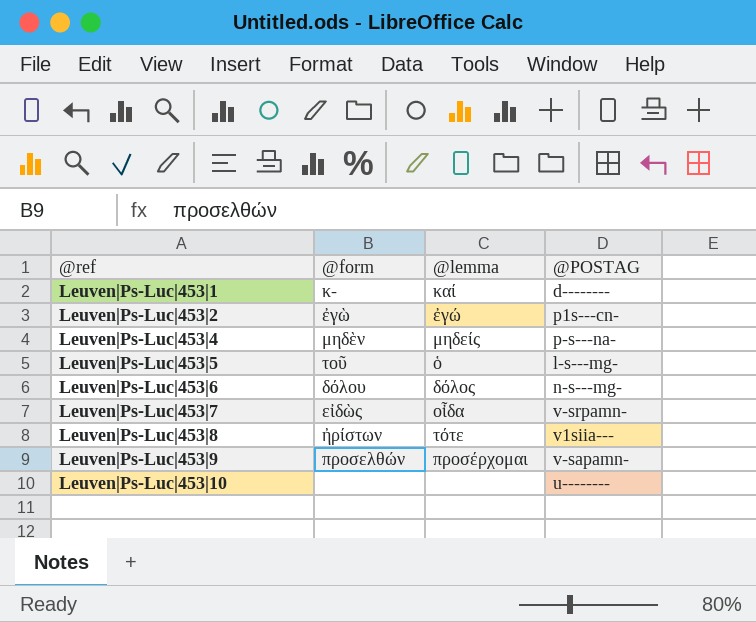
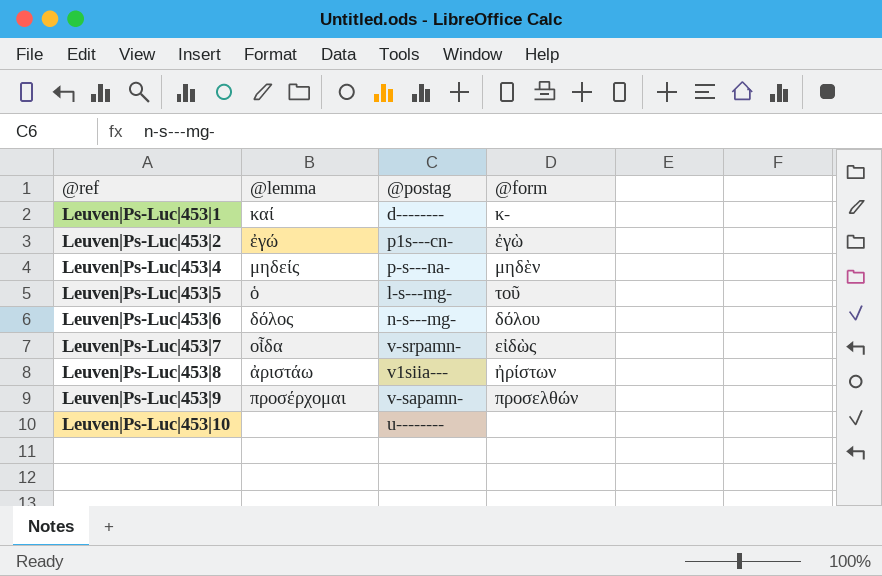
column name: @POSTAG -> @postag
column @form | position: 2 -> 4
Leuven|Ps-Luc|453|8 | @lemma: τότε -> ἀριστάω

